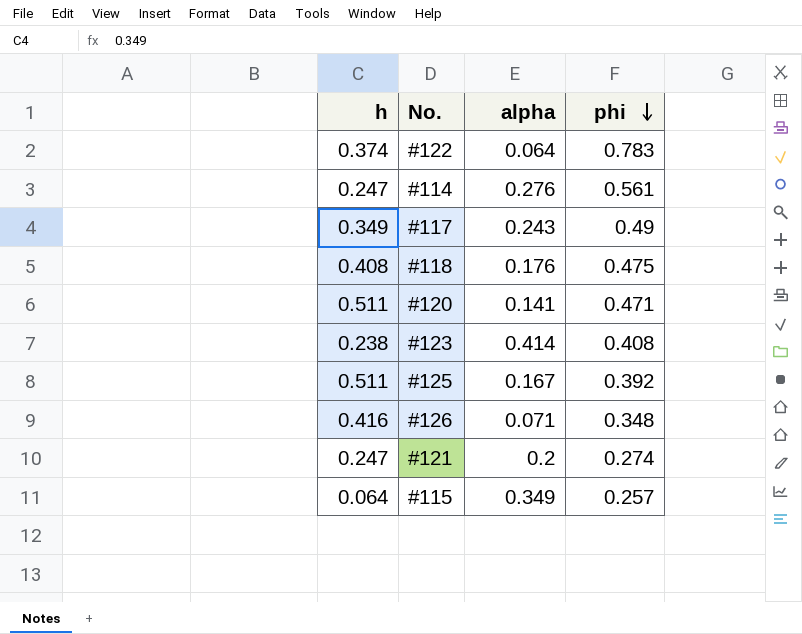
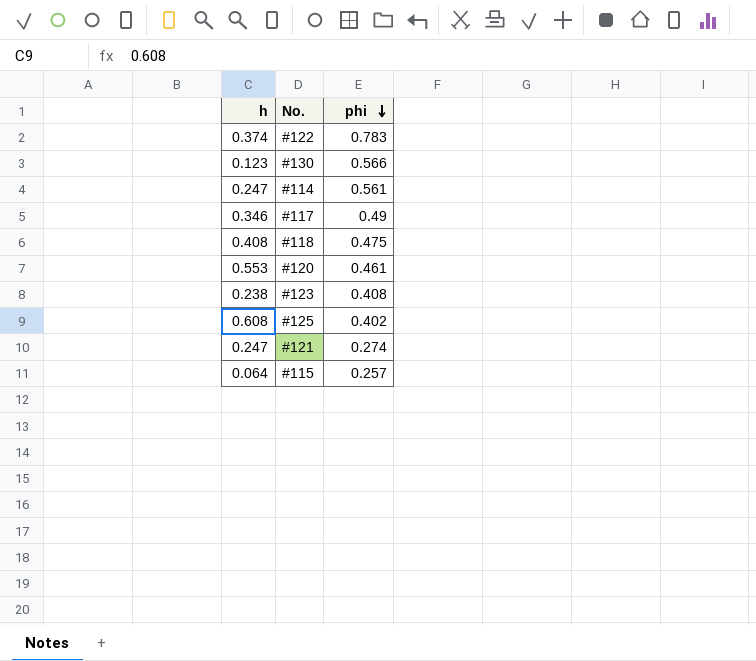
column alpha | position: 3 -> none
row #126: 0.416 | 0.071 | 0.348 -> none
row #130: none -> 0.123 | 0.566
#117 | h: 0.349 -> 0.346
#120 | h: 0.511 -> 0.553
#120 | phi: 0.471 -> 0.461
#125 | h: 0.511 -> 0.608
#125 | phi: 0.392 -> 0.402

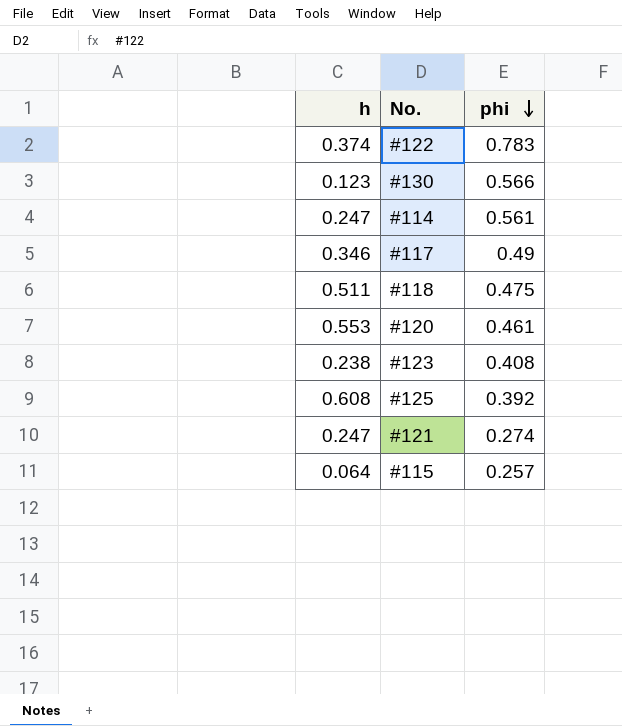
#118 | h: 0.408 -> 0.511
#125 | phi: 0.402 -> 0.392

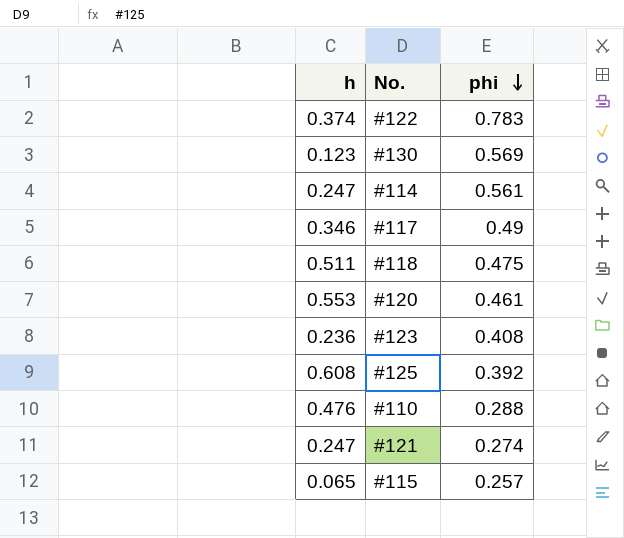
#130 | phi: 0.566 -> 0.569
#123 | h: 0.238 -> 0.236
row #110: none -> 0.476 | 0.288
#115 | h: 0.064 -> 0.065

